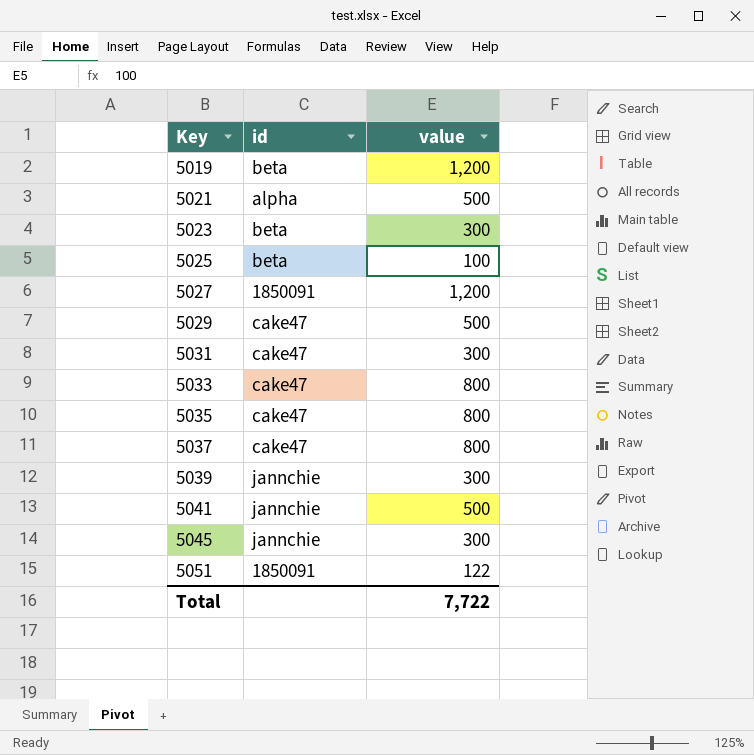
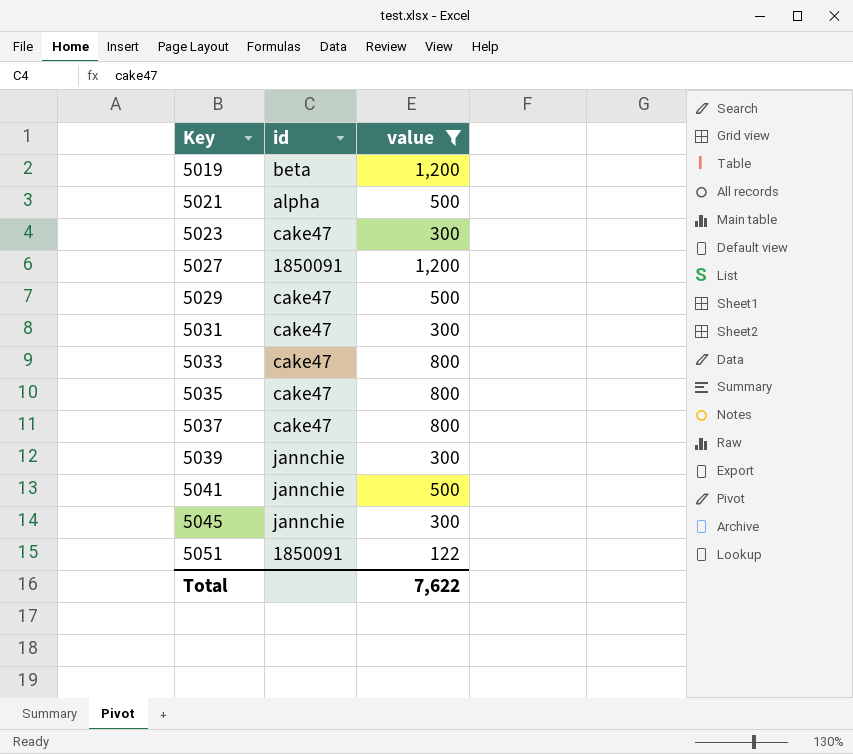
filter: none -> value != 100
5023 | id: beta -> cake47
Total | value: 7,722 -> 7,622

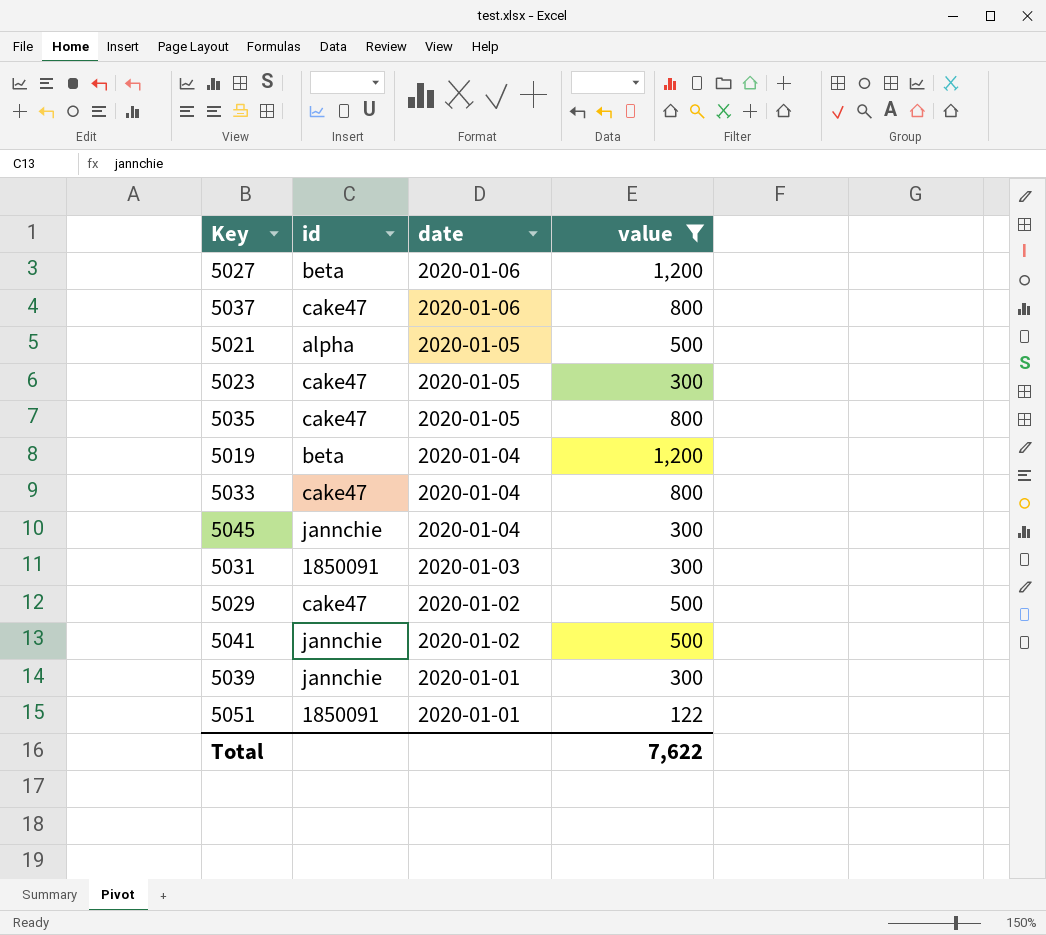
row order: Key ascending -> date descending
column date | position: none -> 3
5027 | id: 1850091 -> beta
5031 | id: cake47 -> 1850091

